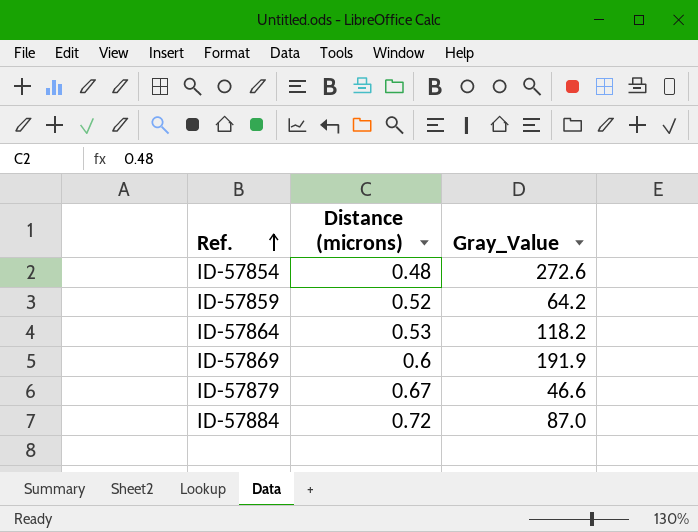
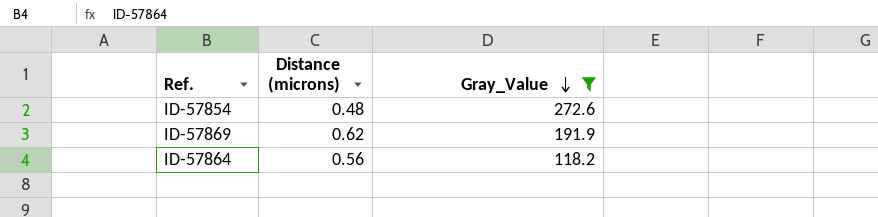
filter: none -> Gray_Value >= 118.2
row order: Ref. ascending -> Gray_Value descending
ID-57869 | Distance (microns): 0.6 -> 0.62
ID-57864 | Distance (microns): 0.53 -> 0.56

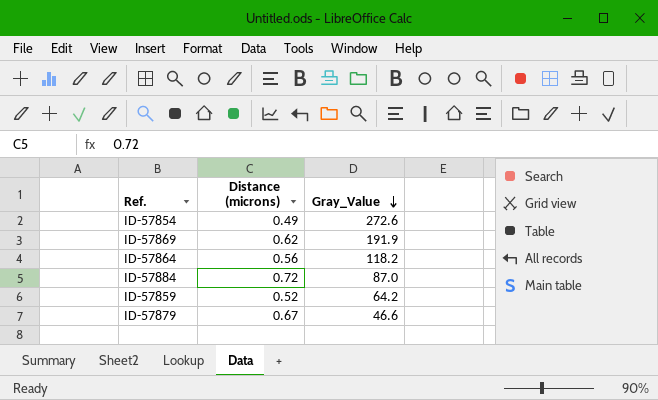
filter: Gray_Value >= 118.2 -> none
ID-57854 | Distance (microns): 0.48 -> 0.49

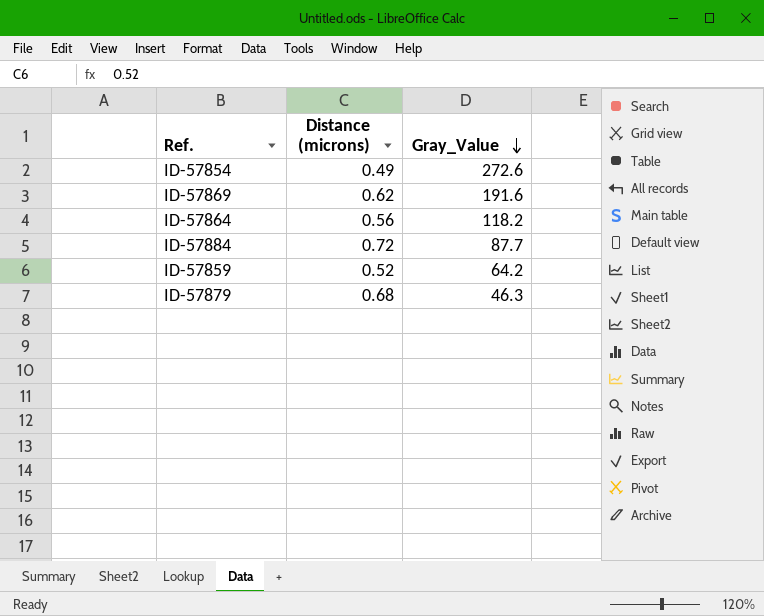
ID-57869 | Gray_Value: 191.9 -> 191.6
ID-57884 | Gray_Value: 87.0 -> 87.7
ID-57879 | Distance (microns): 0.67 -> 0.68
ID-57879 | Gray_Value: 46.6 -> 46.3

